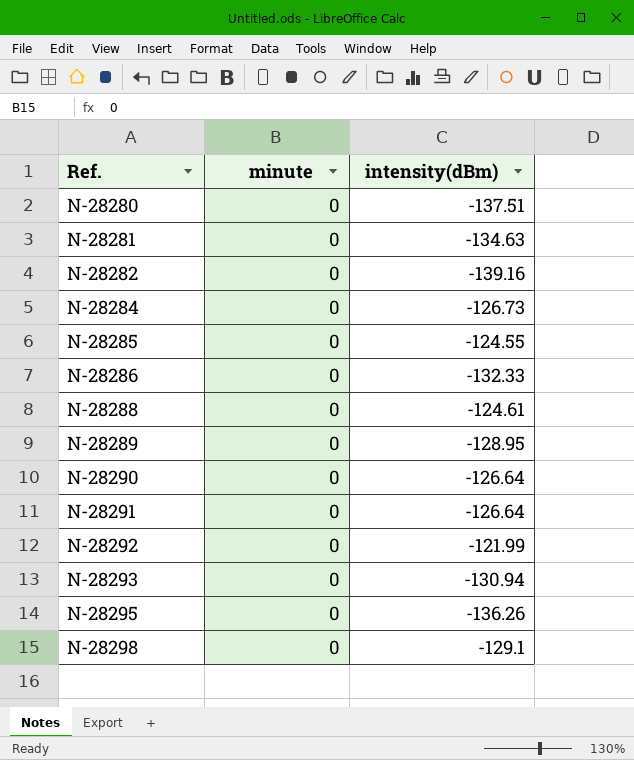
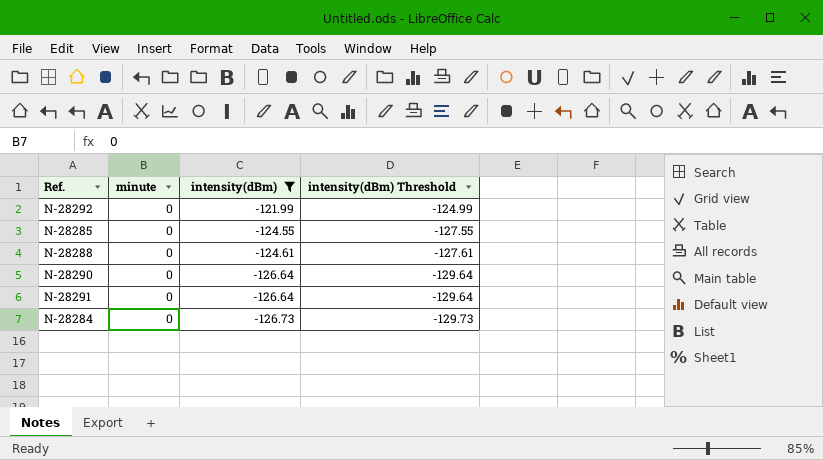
filter: none -> intensity(dBm) >= -126.73
row order: Ref. ascending -> intensity(dBm) descending
column intensity(dBm) Threshold | formula: none -> [intensity(dBm)] - 3

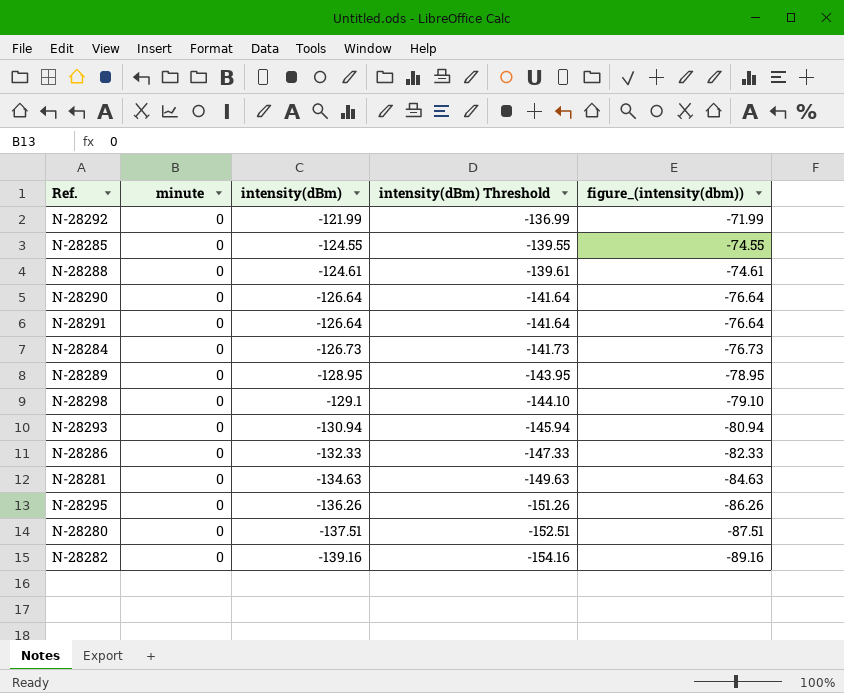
filter: intensity(dBm) >= -126.73 -> none
column intensity(dBm) Threshold | formula: [intensity(dBm)] - 3 -> [intensity(dBm)] - 15
column figure_(intensity(dbm)) | formula: none -> [intensity(dBm)] + 50

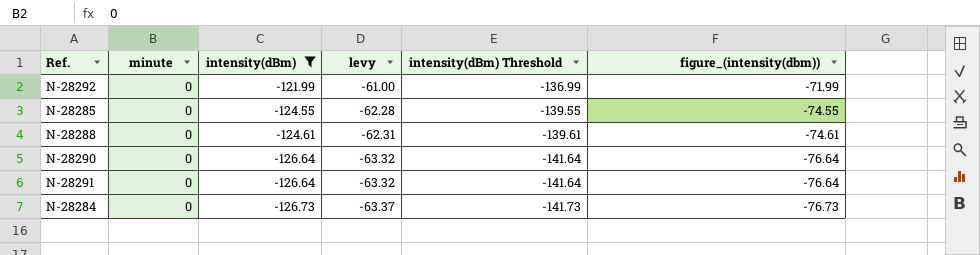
filter: none -> intensity(dBm) >= -126.73
column levy | formula: none -> [intensity(dBm)] * 0.5

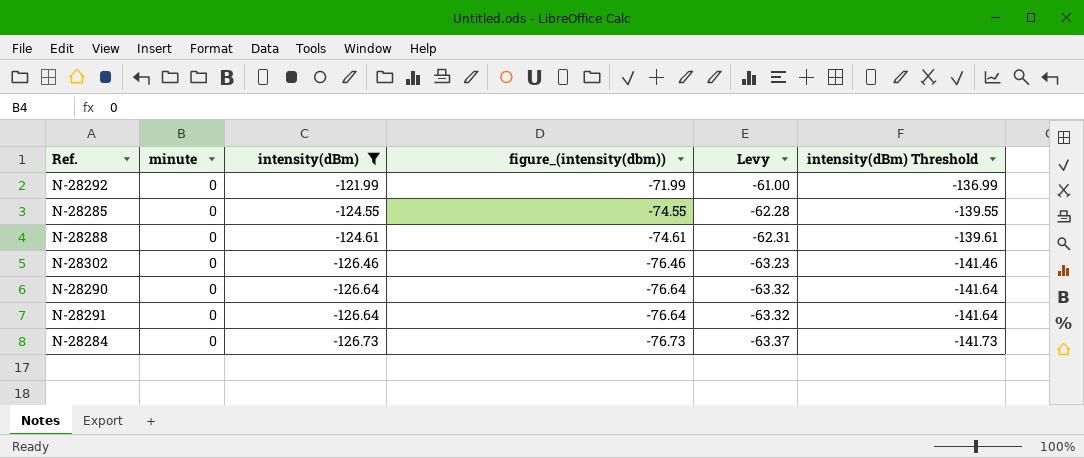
column figure_(intensity(dbm)) | position: 6 -> 4
column name: levy -> Levy
row N-28302: none -> 0 | -126.46 | -76.46 | -63.23 | -141.46

